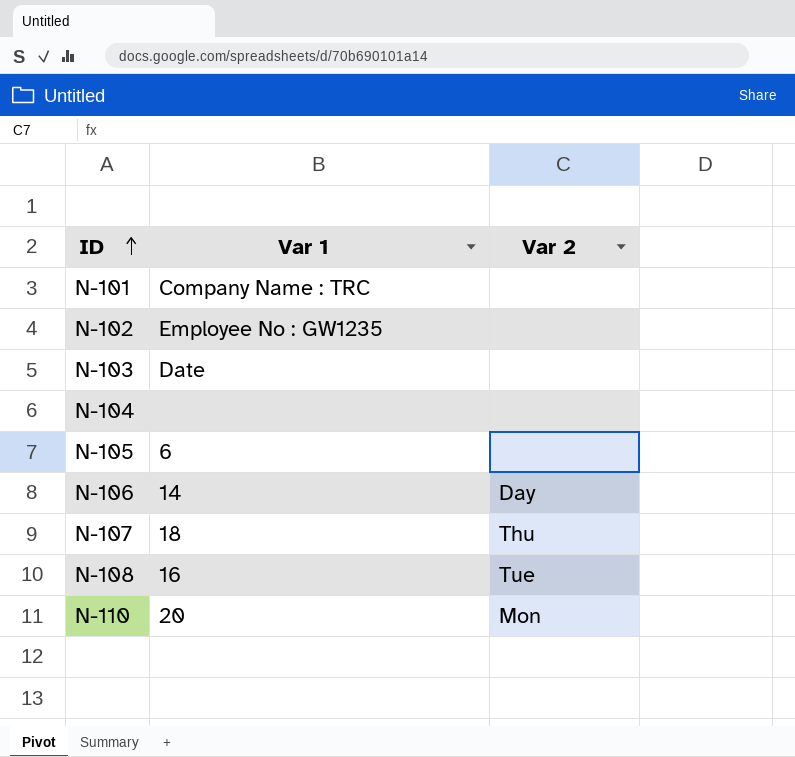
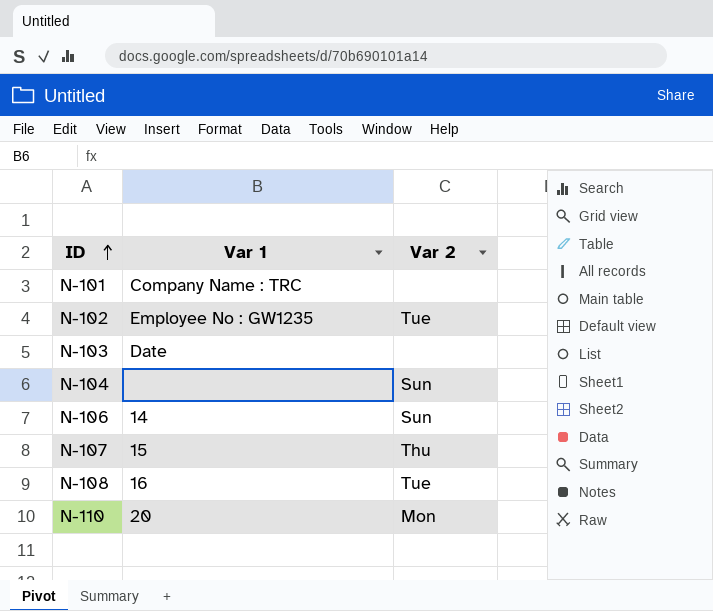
row N-105: 6 | none -> none
N-102 | Var 2: none -> Tue
N-104 | Var 2: none -> Sun
N-106 | Var 2: Day -> Sun
N-107 | Var 1: 18 -> 15

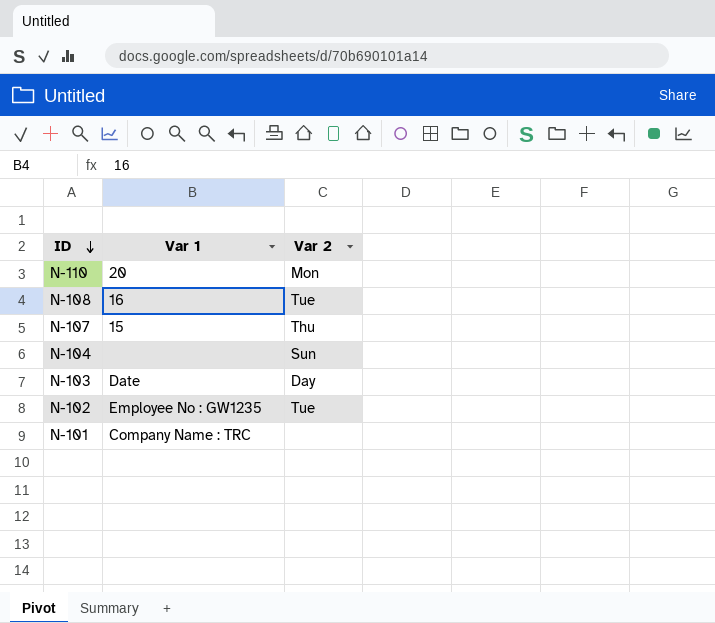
row order: ID ascending -> ID descending
row N-106: 14 | Sun -> none
N-103 | Var 2: none -> Day

